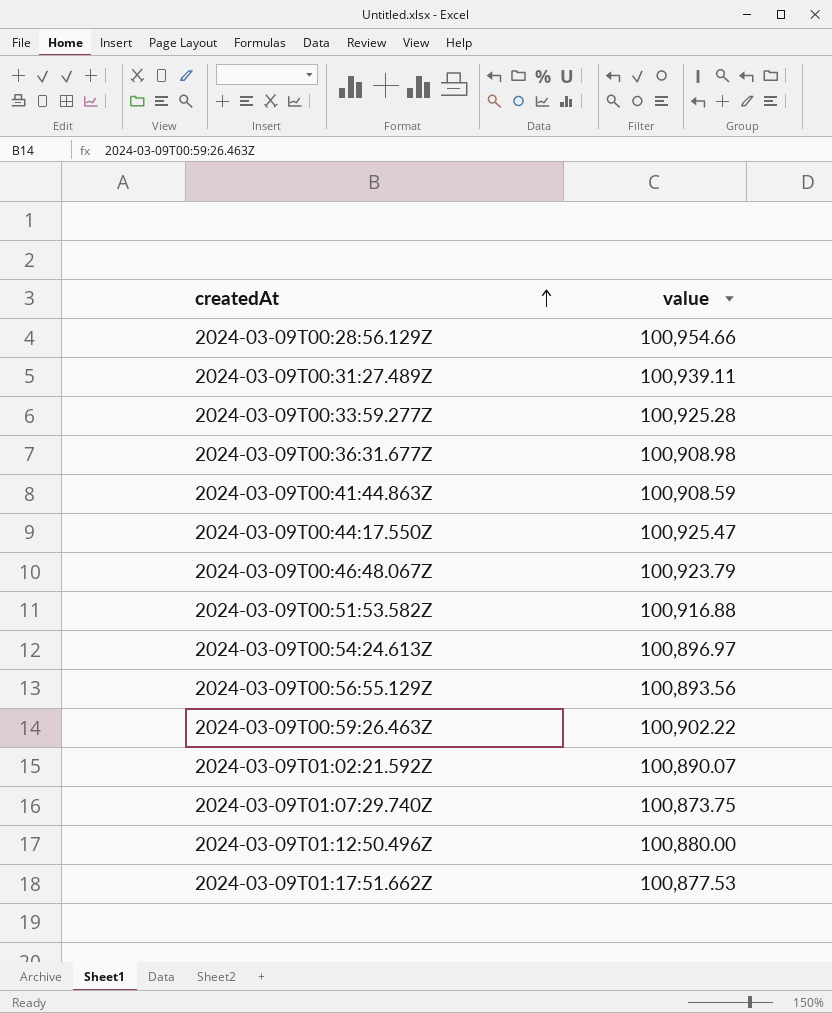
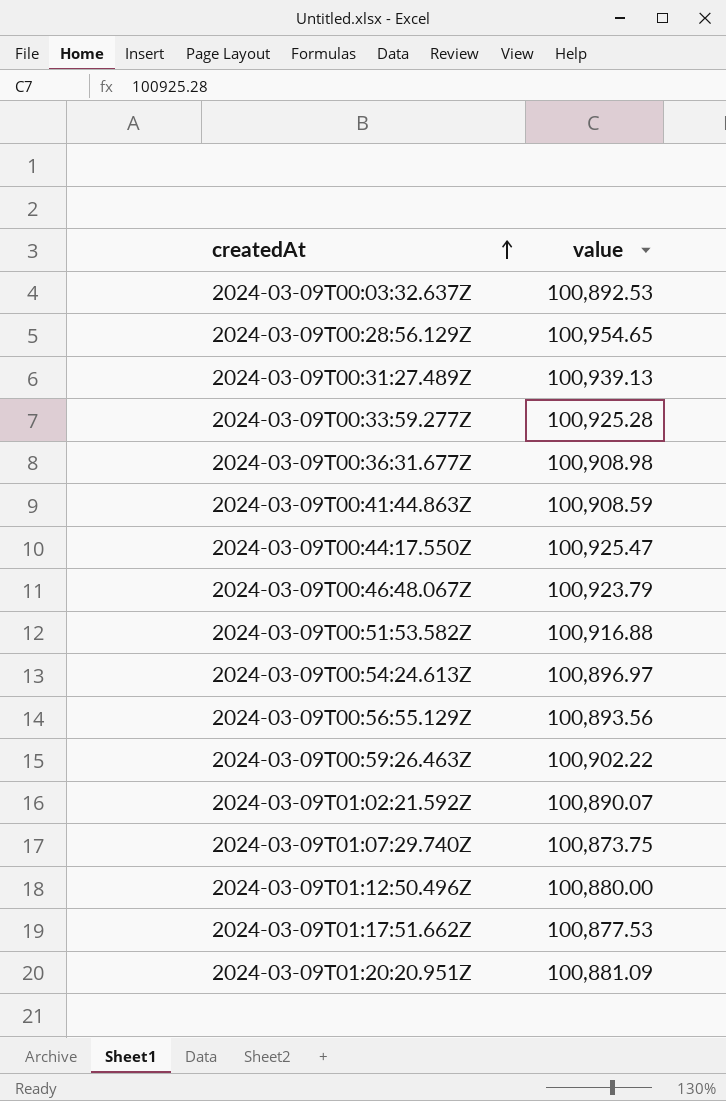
row 2024-03-09T00:03:32.637Z: none -> 100,892.53
2024-03-09T00:28:56.129Z | value: 100,954.66 -> 100,954.65
2024-03-09T00:31:27.489Z | value: 100,939.11 -> 100,939.13
row 2024-03-09T01:20:20.951Z: none -> 100,881.09

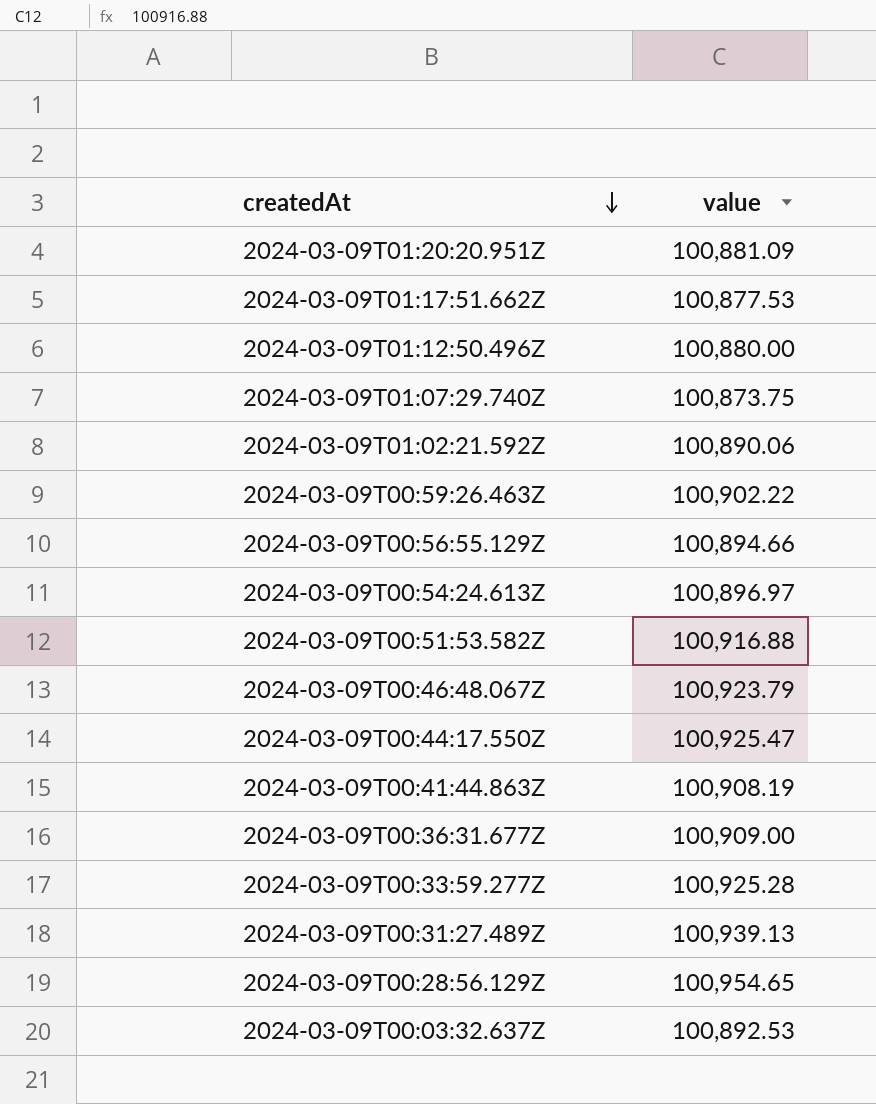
row order: createdAt ascending -> createdAt descending
2024-03-09T01:02:21.592Z | value: 100,890.07 -> 100,890.06
2024-03-09T00:56:55.129Z | value: 100,893.56 -> 100,894.66
2024-03-09T00:41:44.863Z | value: 100,908.59 -> 100,908.19
2024-03-09T00:36:31.677Z | value: 100,908.98 -> 100,909.00

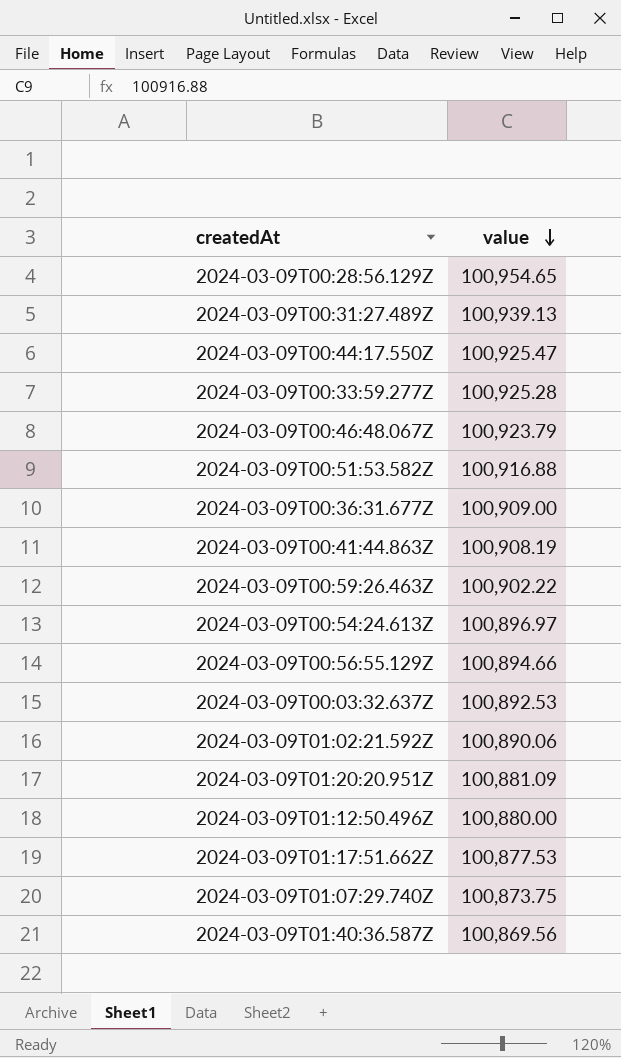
row order: createdAt descending -> value descending
row 2024-03-09T01:40:36.587Z: none -> 100,869.56

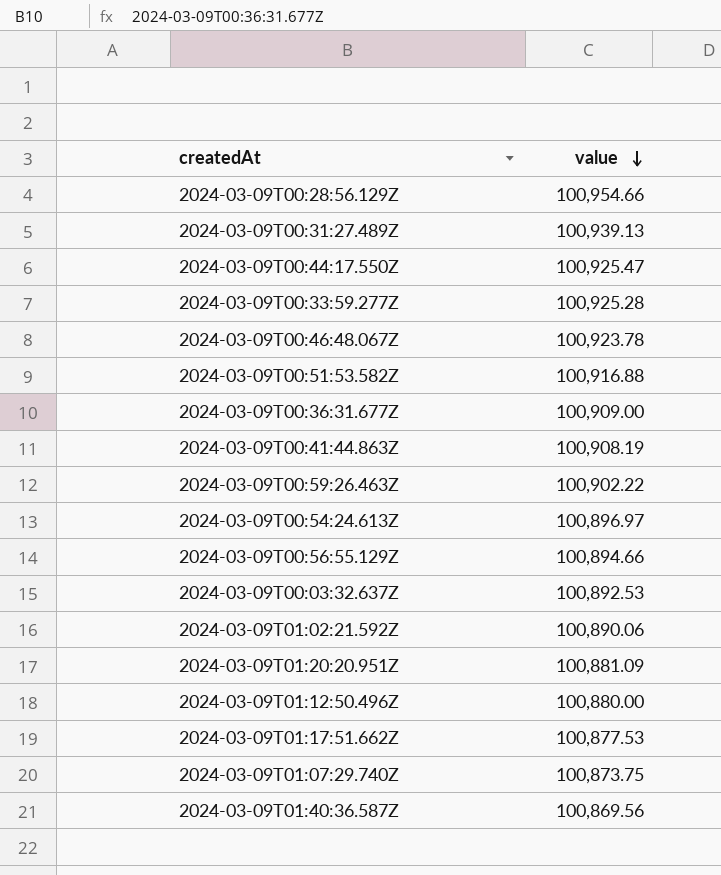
2024-03-09T00:28:56.129Z | value: 100,954.65 -> 100,954.66
2024-03-09T00:46:48.067Z | value: 100,923.79 -> 100,923.78

